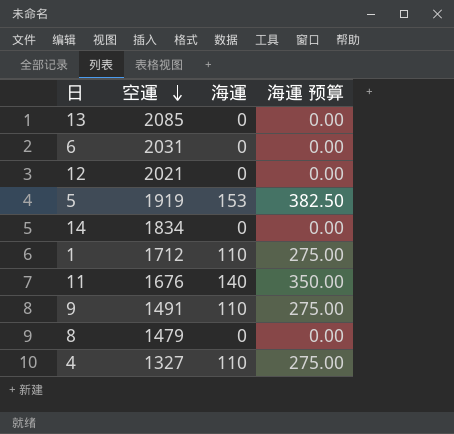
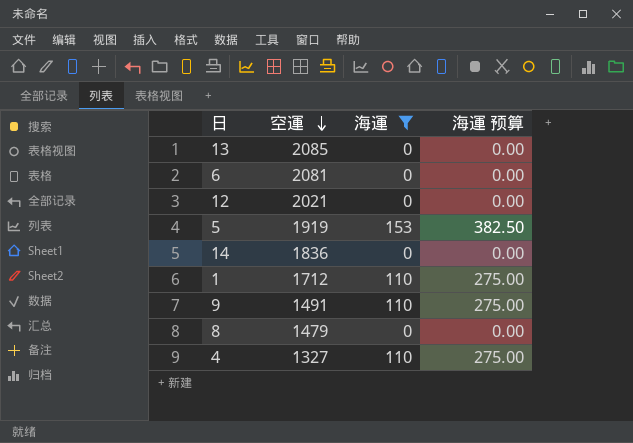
filter: none -> 海運 != 140
6 | 空運: 2031 -> 2081
14 | 空運: 1834 -> 1836

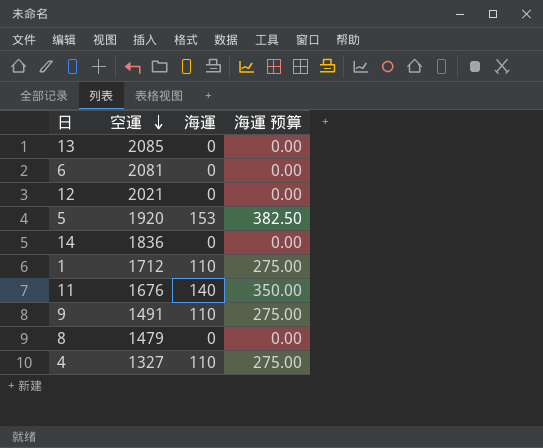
filter: 海運 != 140 -> none
5 | 空運: 1919 -> 1920

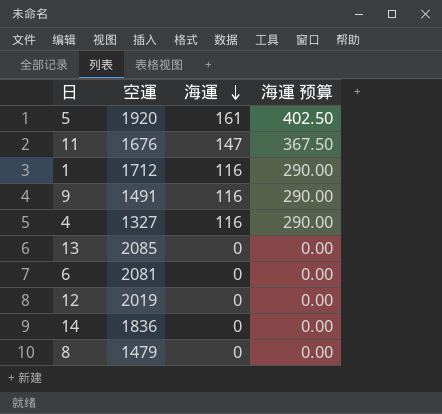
row order: 空運 descending -> 海運 descending
5 | 海運: 153 -> 161
5 | 海運 预算: 382.50 -> 402.50
11 | 海運: 140 -> 147
11 | 海運 预算: 350.00 -> 367.50
1 | 海運: 110 -> 116
1 | 海運 预算: 275.00 -> 290.00
9 | 海運: 110 -> 116
9 | 海運 预算: 275.00 -> 290.00
4 | 海運: 110 -> 116
4 | 海運 预算: 275.00 -> 290.00
12 | 空運: 2021 -> 2019

